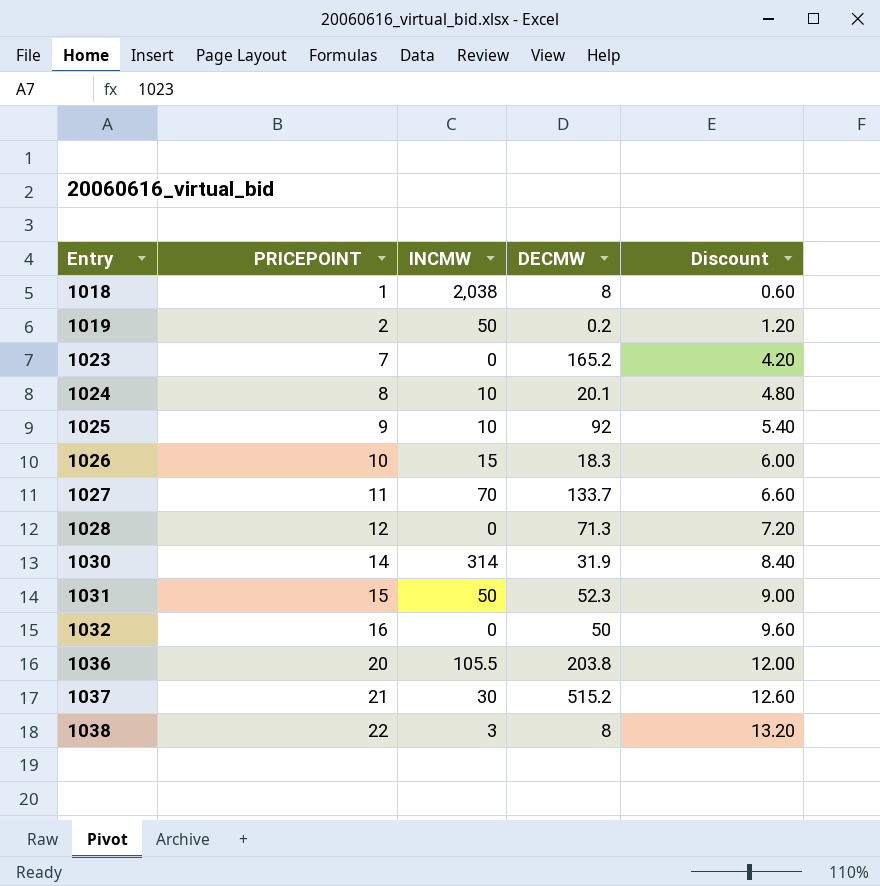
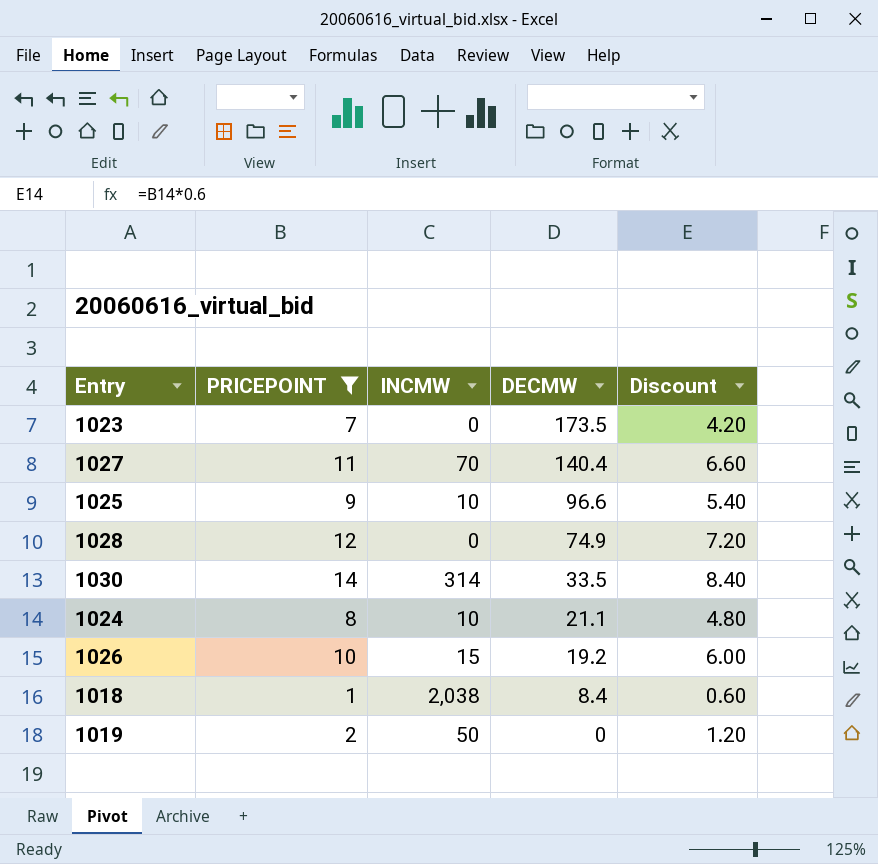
filter: none -> PRICEPOINT <= 14
row order: Entry ascending -> DECMW descending
1023 | DECMW: 165.2 -> 173.5
1027 | DECMW: 133.7 -> 140.4
1025 | DECMW: 92 -> 96.6
1028 | DECMW: 71.3 -> 74.9
1030 | DECMW: 31.9 -> 33.5
1024 | DECMW: 20.1 -> 21.1
1026 | DECMW: 18.3 -> 19.2
1018 | DECMW: 8 -> 8.4
1019 | DECMW: 0.2 -> 0

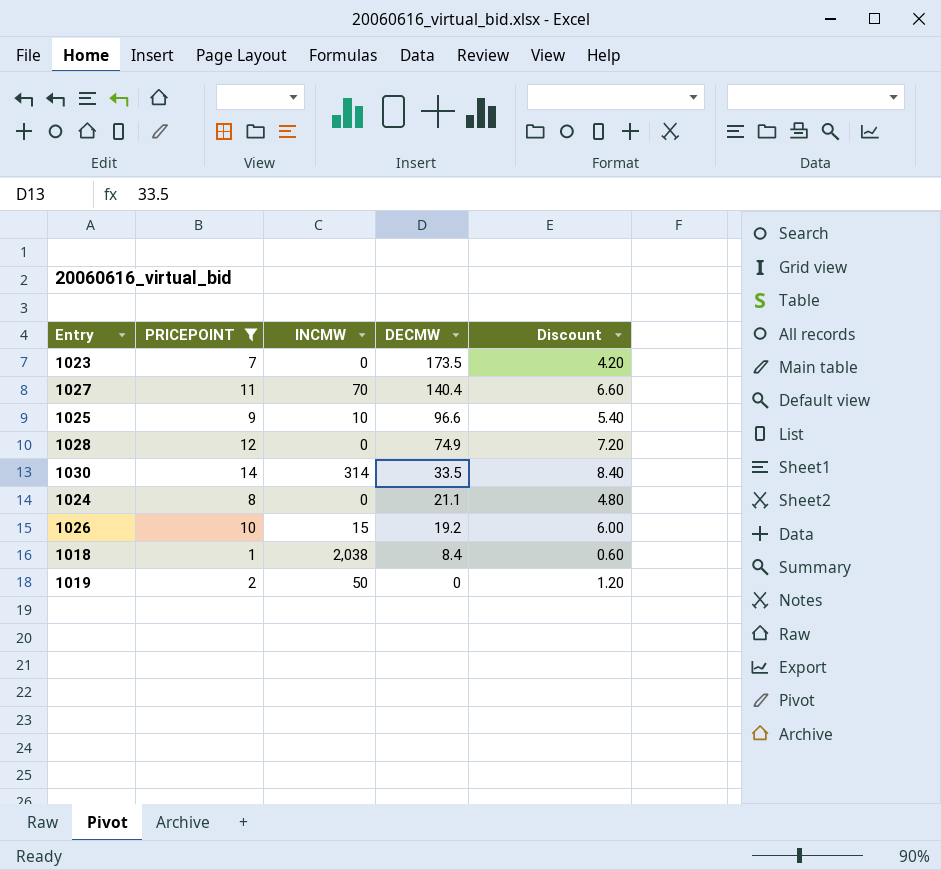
1024 | INCMW: 10 -> 0

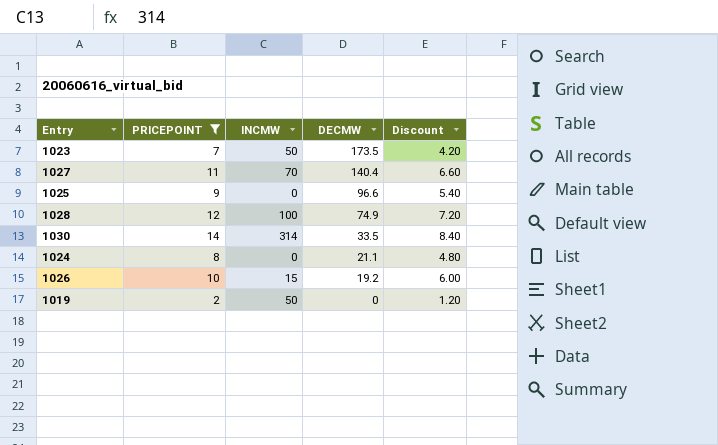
row 1018: 1 | 2,038 | 8.4 | 0.60 -> none
1023 | INCMW: 0 -> 50
1025 | INCMW: 10 -> 0
1028 | INCMW: 0 -> 100

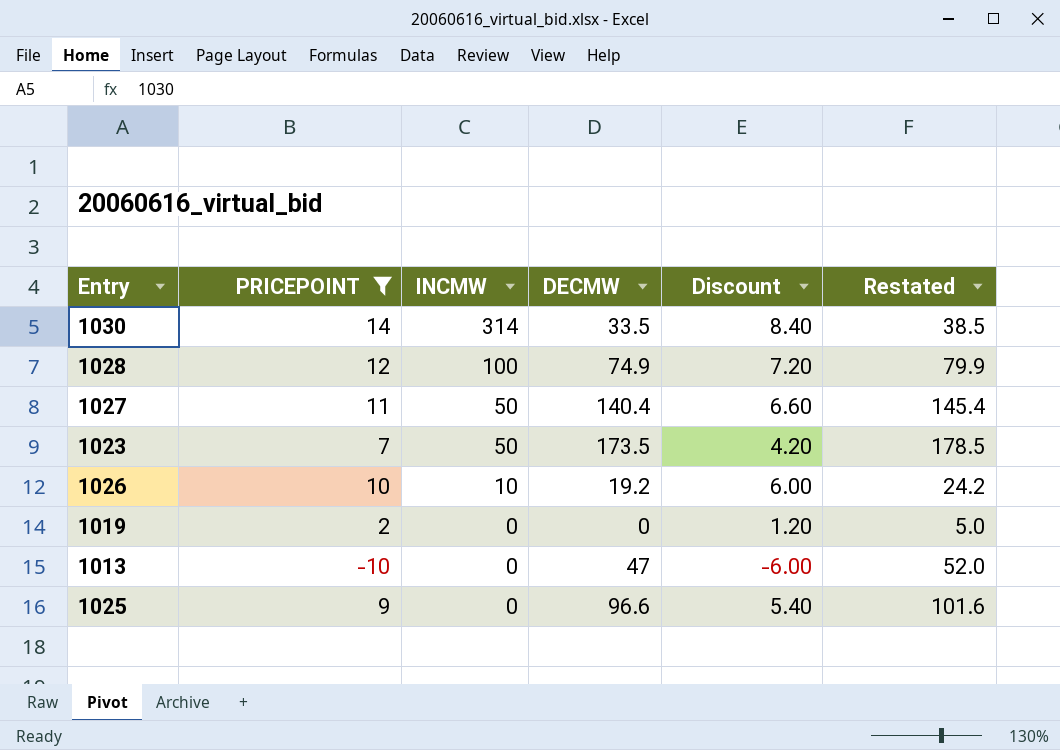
row order: DECMW descending -> INCMW descending
column Restated | formula: none -> [DECMW] + 5
row 1024: 8 | 0 | 21.1 | 4.80 -> none
1027 | INCMW: 70 -> 50
1026 | INCMW: 15 -> 10
1019 | INCMW: 50 -> 0
row 1013: none -> -10 | 0 | 47 | -6.00 | 52.0

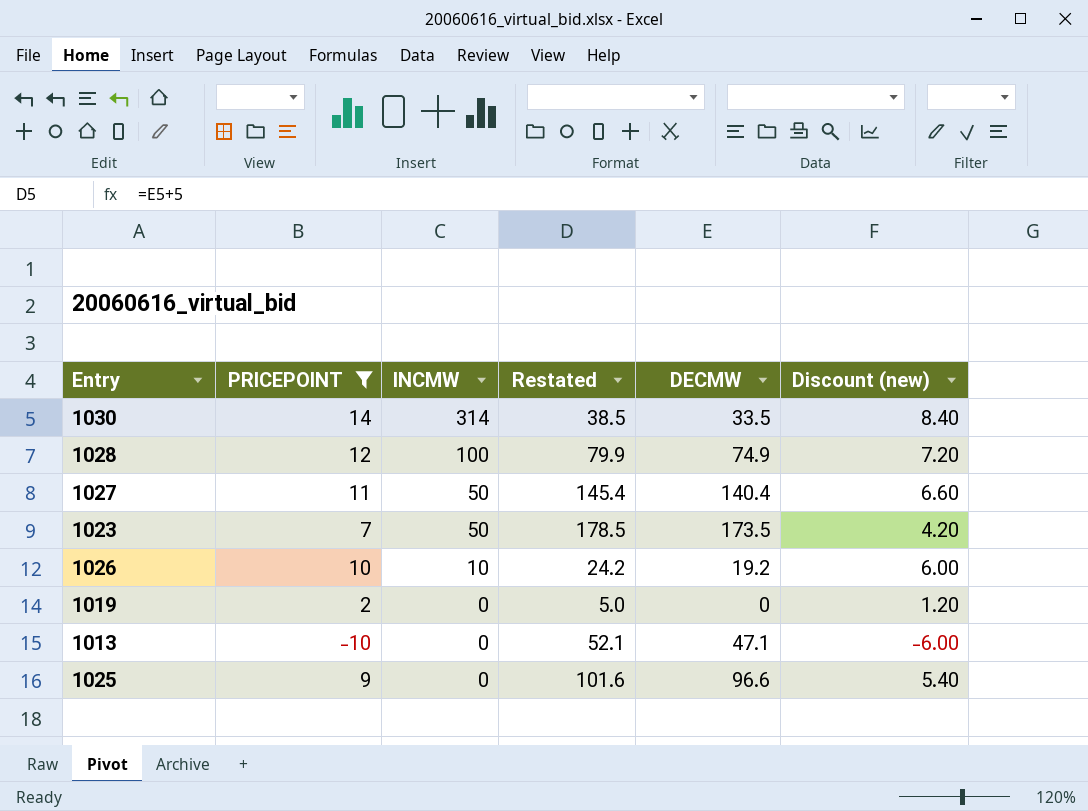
column Restated | position: 6 -> 4
column name: Discount -> Discount (new)
1013 | Restated: 52.0 -> 52.1
1013 | DECMW: 47 -> 47.1

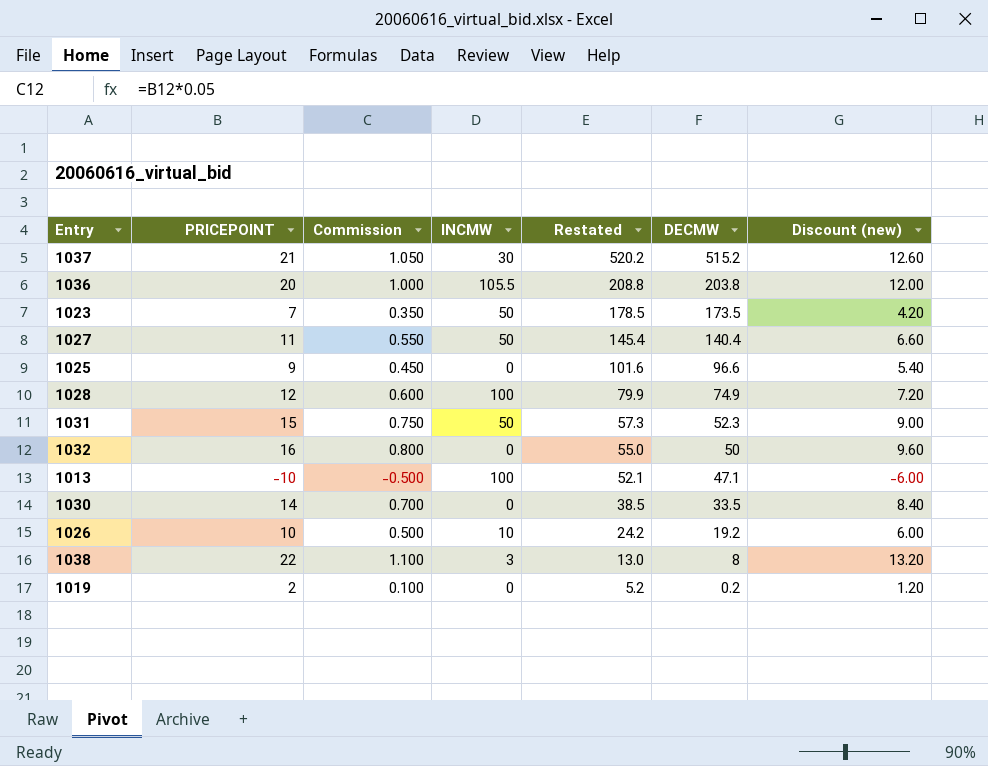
filter: PRICEPOINT <= 14 -> none
row order: INCMW descending -> Restated descending
column Commission | formula: none -> [PRICEPOINT] * 0.05
1013 | INCMW: 0 -> 100
1030 | INCMW: 314 -> 0
1019 | Restated: 5.0 -> 5.2
1019 | DECMW: 0 -> 0.2

